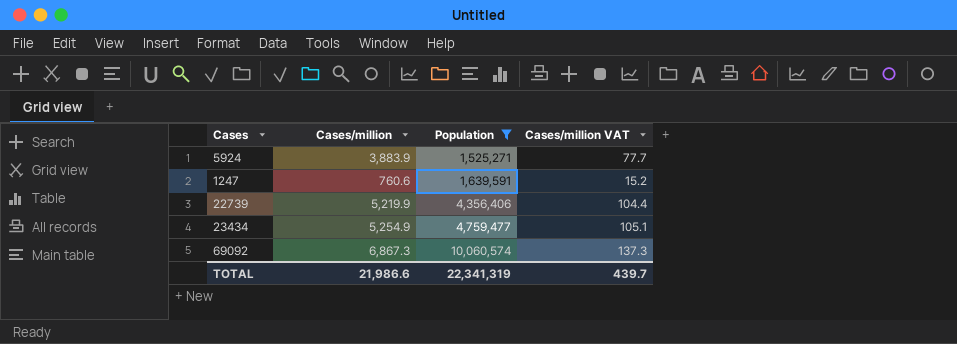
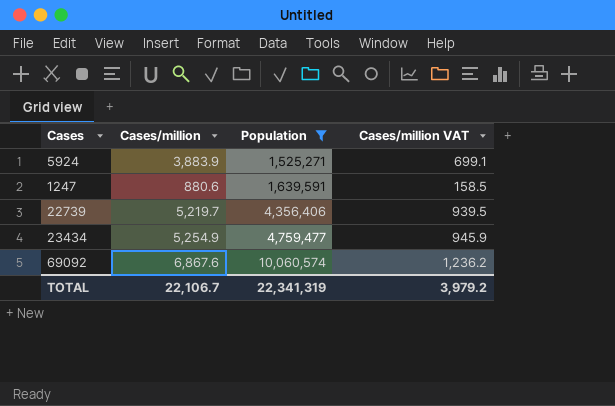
column Cases/million VAT | formula: [Cases/million] * 0.02 -> [Cases/million] * 0.18
1247 | Cases/million: 760.6 -> 880.6
22739 | Cases/million: 5,219.9 -> 5,219.7
69092 | Cases/million: 6,867.3 -> 6,867.6
TOTAL | Cases/million: 21,986.6 -> 22,106.7
TOTAL | Cases/million VAT: 439.7 -> 3,979.2

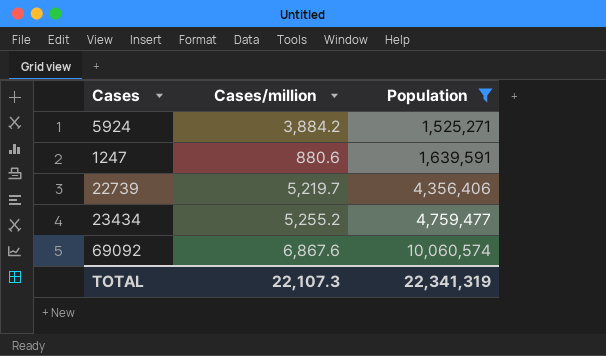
column Cases/million VAT | formula: [Cases/million] * 0.18 -> none
5924 | Cases/million: 3,883.9 -> 3,884.2
23434 | Cases/million: 5,254.9 -> 5,255.2
TOTAL | Cases/million: 22,106.7 -> 22,107.3

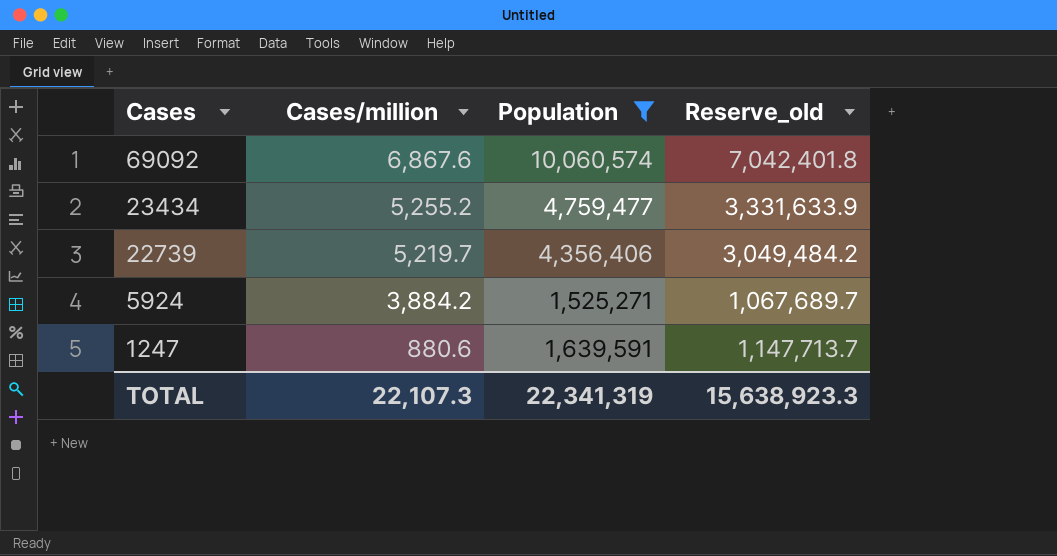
row order: Population ascending -> Cases descending
column Reserve_old | formula: none -> [Population] * 0.7

